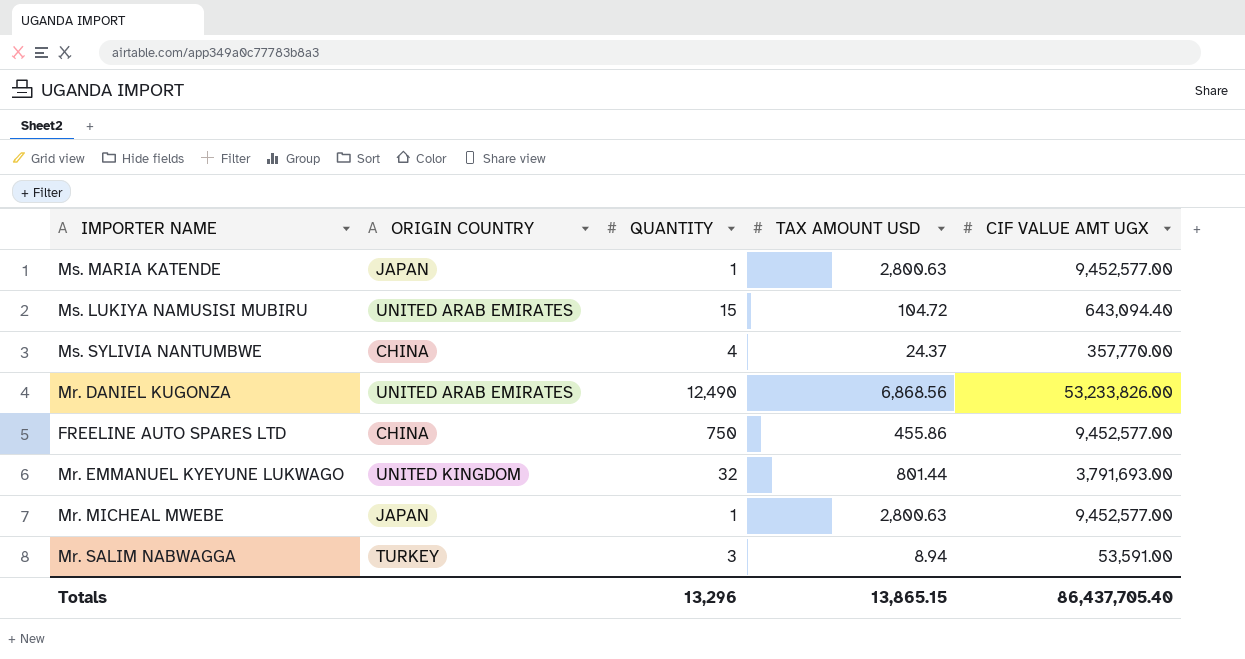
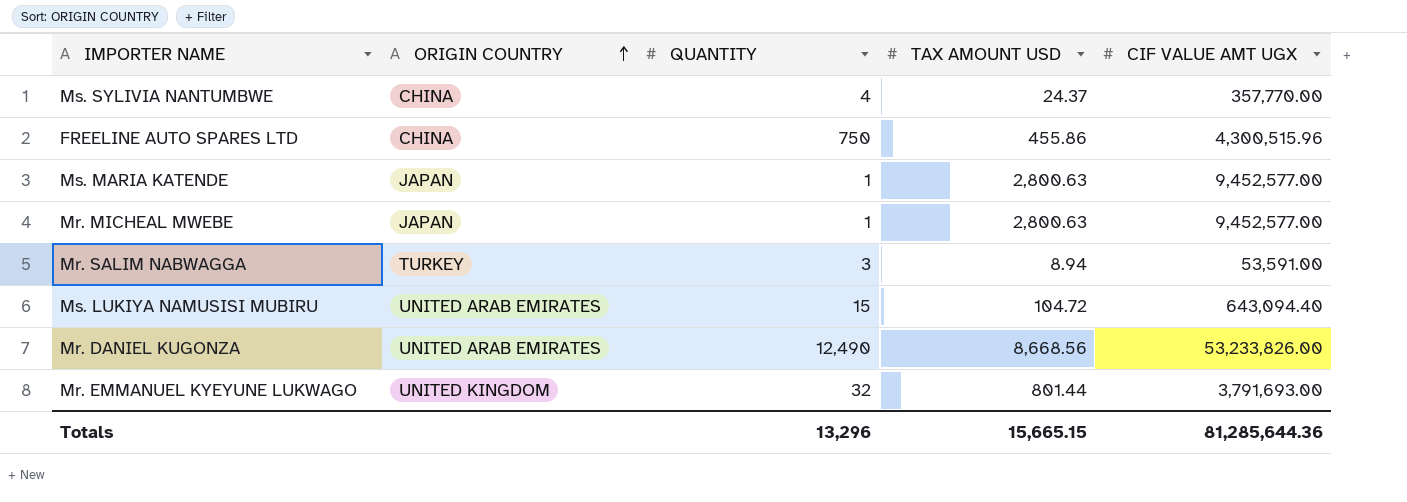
row order: none -> ORIGIN COUNTRY ascending
FREELINE AUTO SPARES LTD | CIF VALUE AMT UGX: 9,452,577.00 -> 4,300,515.96
Mr. DANIEL KUGONZA | TAX AMOUNT USD: 6,868.56 -> 8,668.56
Totals | TAX AMOUNT USD: 13,865.15 -> 15,665.15
Totals | CIF VALUE AMT UGX: 86,437,705.40 -> 81,285,644.36

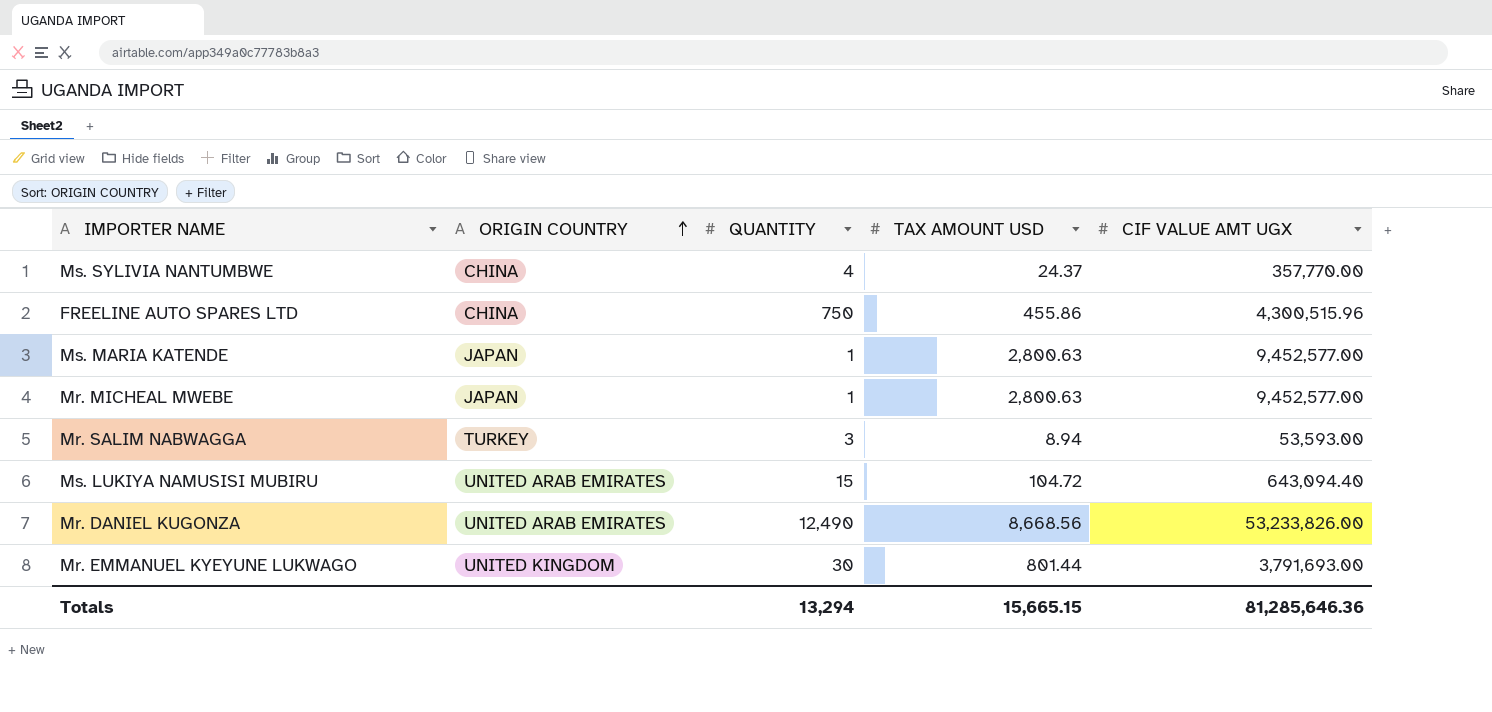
Mr. SALIM NABWAGGA | CIF VALUE AMT UGX: 53,591.00 -> 53,593.00
Mr. EMMANUEL KYEYUNE LUKWAGO | QUANTITY: 32 -> 30
Totals | QUANTITY: 13,296 -> 13,294
Totals | CIF VALUE AMT UGX: 81,285,644.36 -> 81,285,646.36

